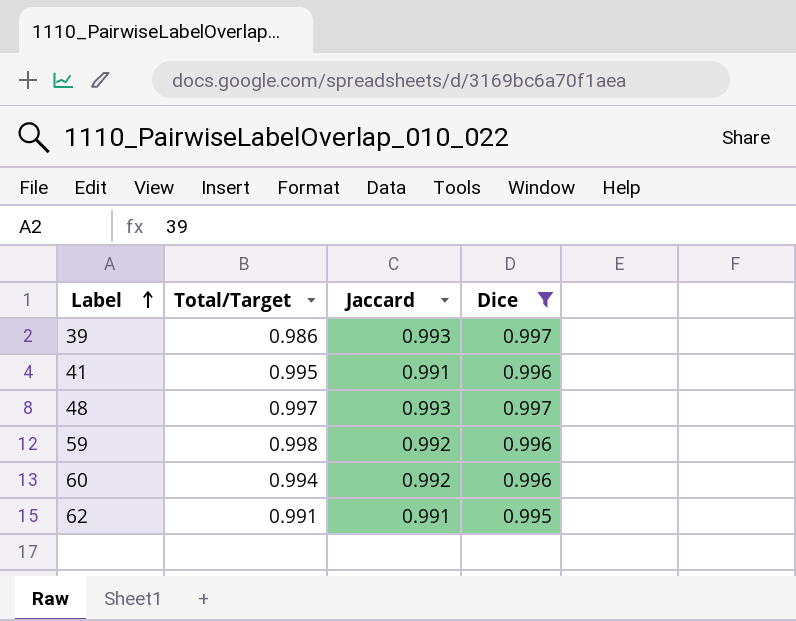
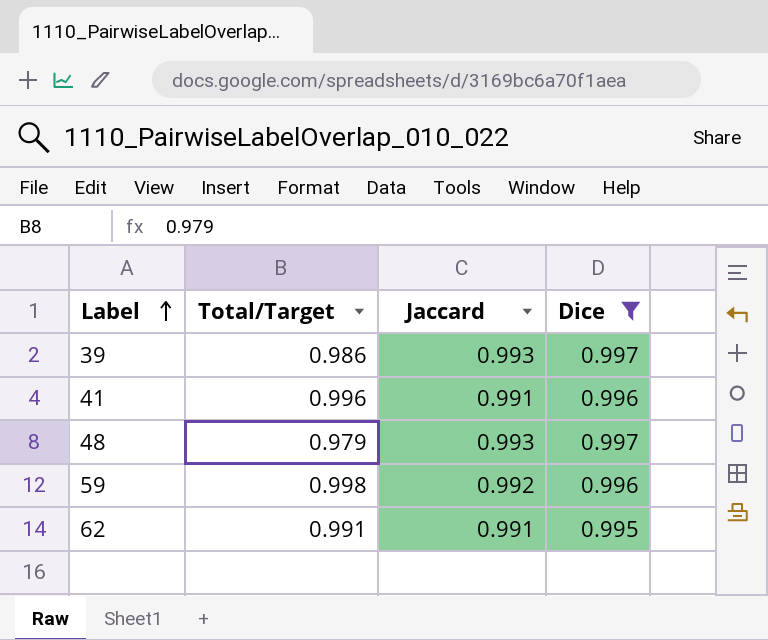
row 60: 0.994 | 0.992 | 0.996 -> none
41 | Total/Target: 0.995 -> 0.996
48 | Total/Target: 0.997 -> 0.979

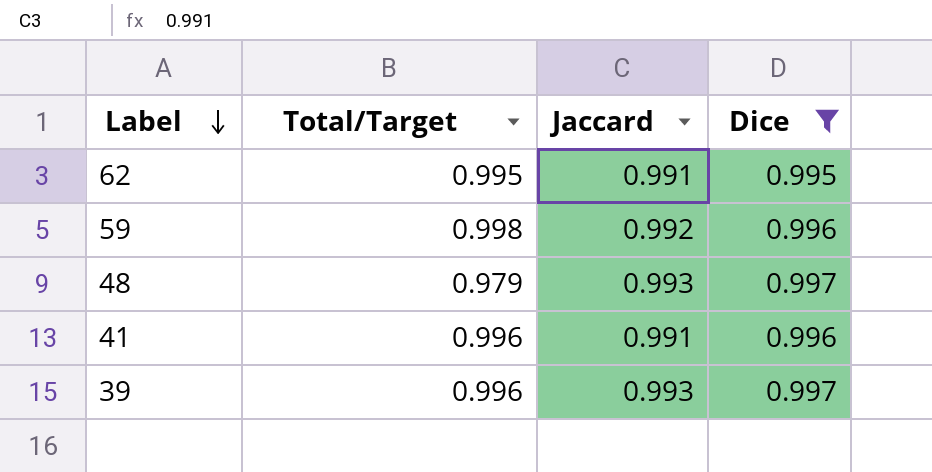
row order: Label ascending -> Label descending
62 | Total/Target: 0.991 -> 0.995
39 | Total/Target: 0.986 -> 0.996

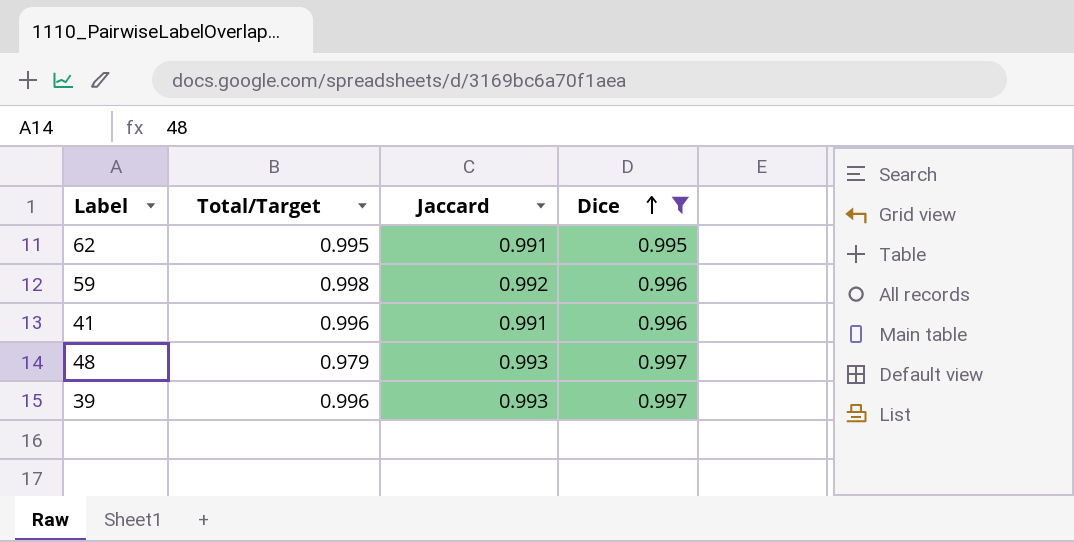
row order: Label descending -> Dice ascending

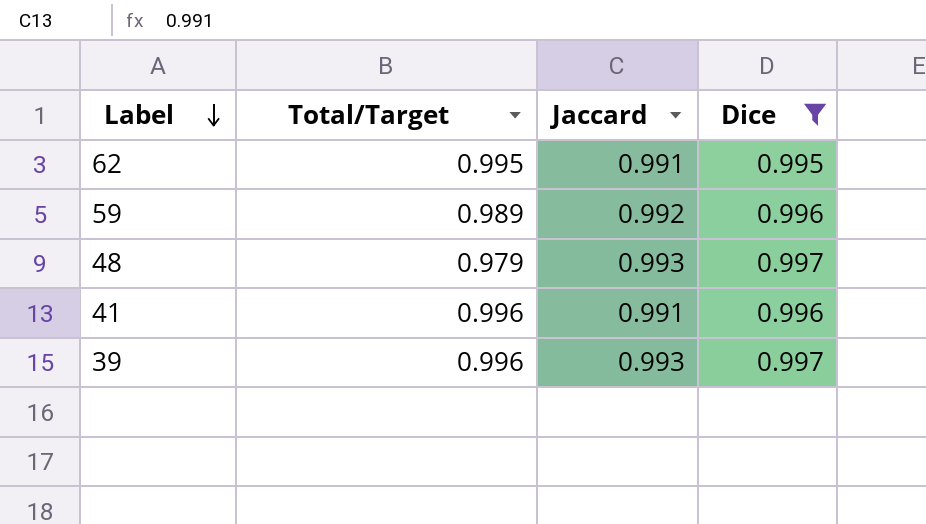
row order: Dice ascending -> Label descending
59 | Total/Target: 0.998 -> 0.989

